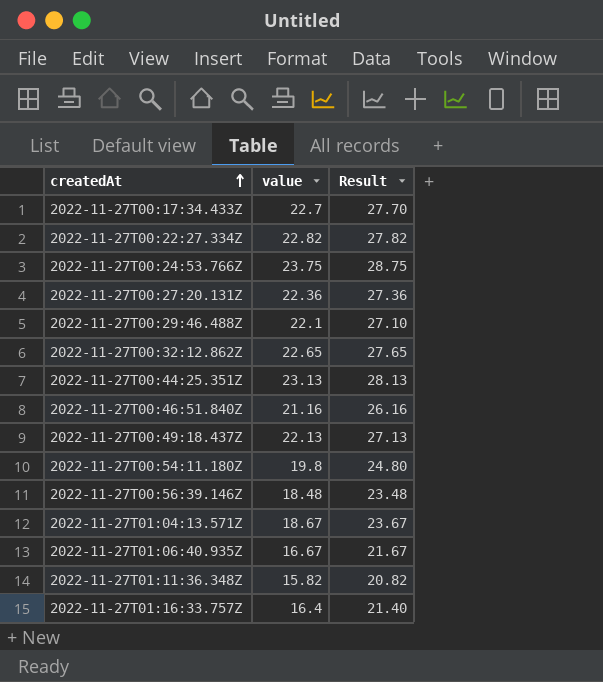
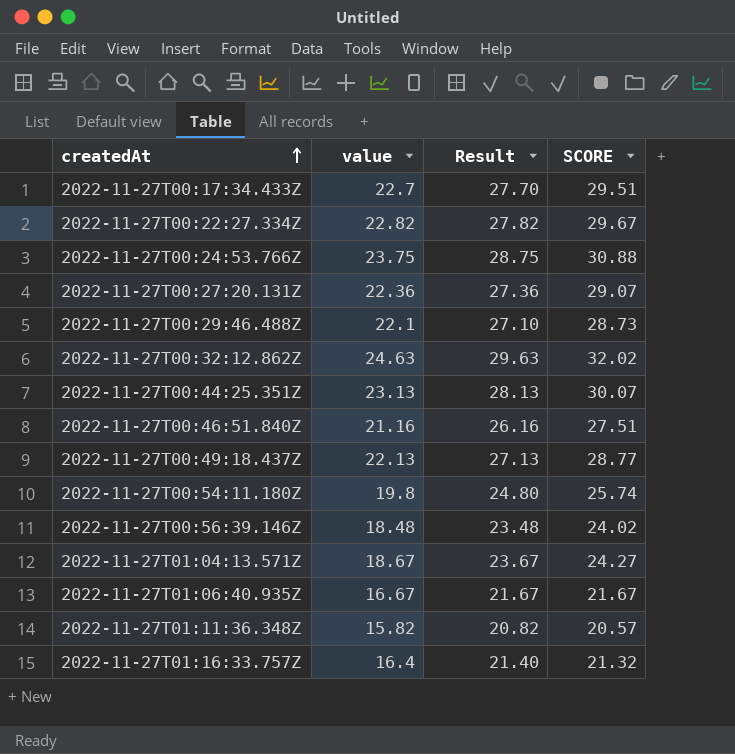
column SCORE | formula: none -> [value] * 1.3
2022-11-27T00:32:12.862Z | value: 22.65 -> 24.63
2022-11-27T00:32:12.862Z | Result: 27.65 -> 29.63

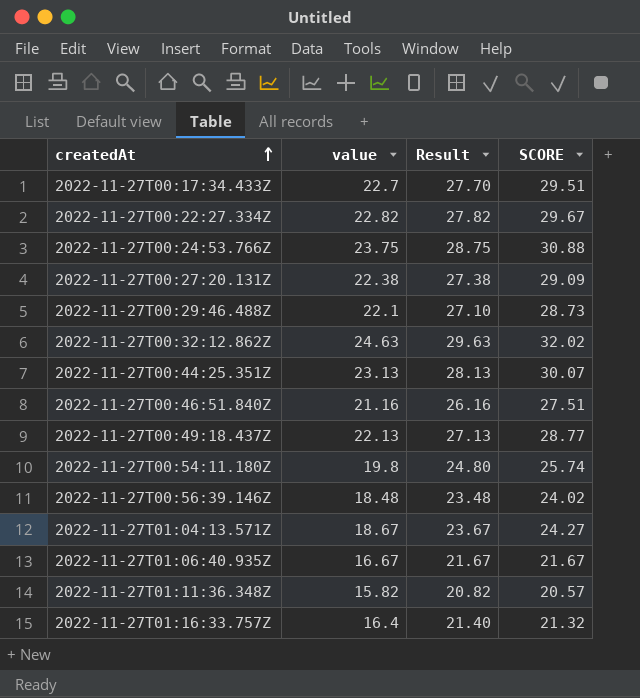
2022-11-27T00:27:20.131Z | value: 22.36 -> 22.38
2022-11-27T00:27:20.131Z | Result: 27.36 -> 27.38
2022-11-27T00:27:20.131Z | SCORE: 29.07 -> 29.09

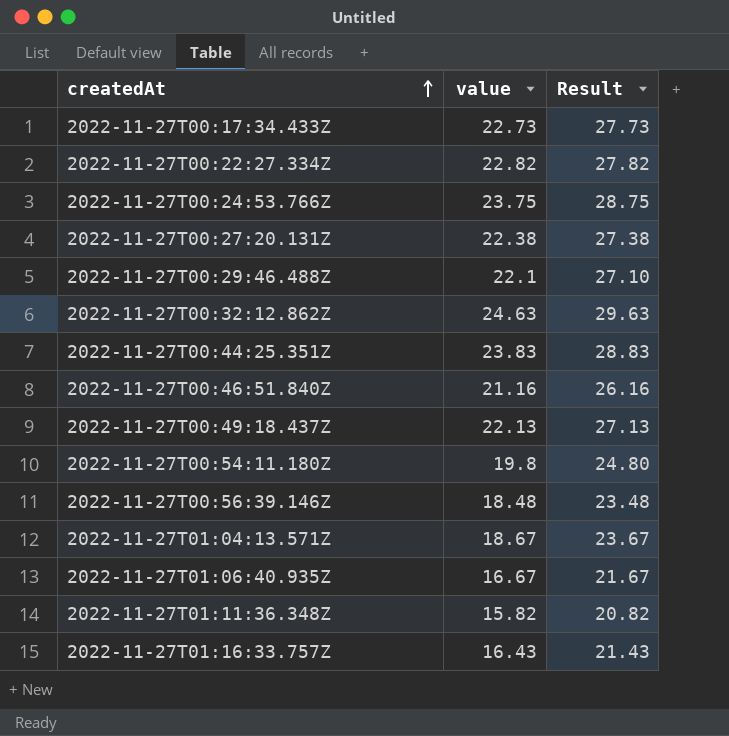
column SCORE | formula: [value] * 1.3 -> none
2022-11-27T00:17:34.433Z | value: 22.7 -> 22.73
2022-11-27T00:17:34.433Z | Result: 27.70 -> 27.73
2022-11-27T00:44:25.351Z | value: 23.13 -> 23.83
2022-11-27T00:44:25.351Z | Result: 28.13 -> 28.83
2022-11-27T01:16:33.757Z | value: 16.4 -> 16.43
2022-11-27T01:16:33.757Z | Result: 21.40 -> 21.43

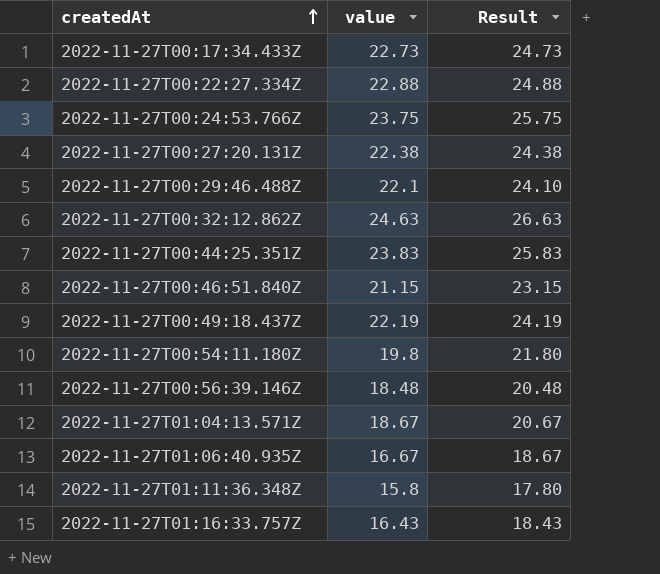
column Result | formula: [value] + 5 -> [value] + 2
2022-11-27T00:22:27.334Z | value: 22.82 -> 22.88
2022-11-27T00:46:51.840Z | value: 21.16 -> 21.15
2022-11-27T00:49:18.437Z | value: 22.13 -> 22.19
2022-11-27T01:11:36.348Z | value: 15.82 -> 15.8

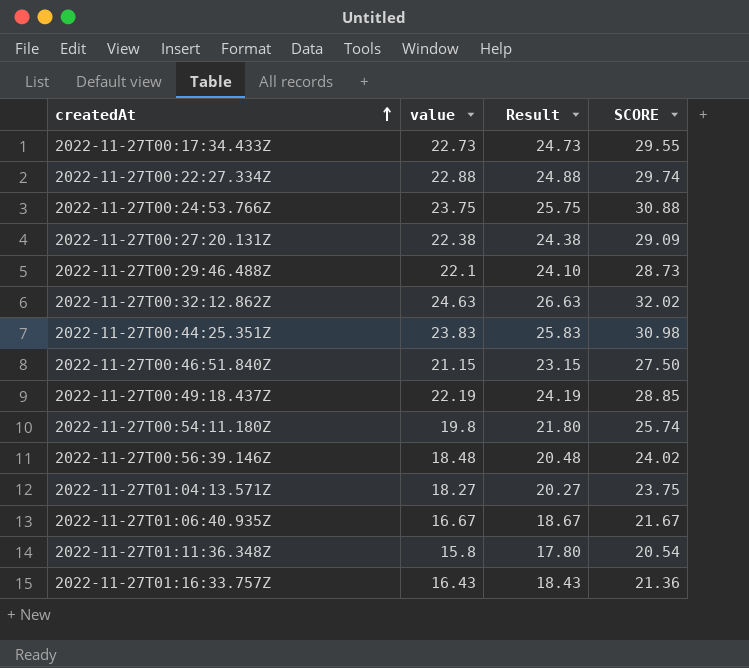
column SCORE | formula: none -> [value] * 1.3
2022-11-27T01:04:13.571Z | value: 18.67 -> 18.27
2022-11-27T01:04:13.571Z | Result: 20.67 -> 20.27

